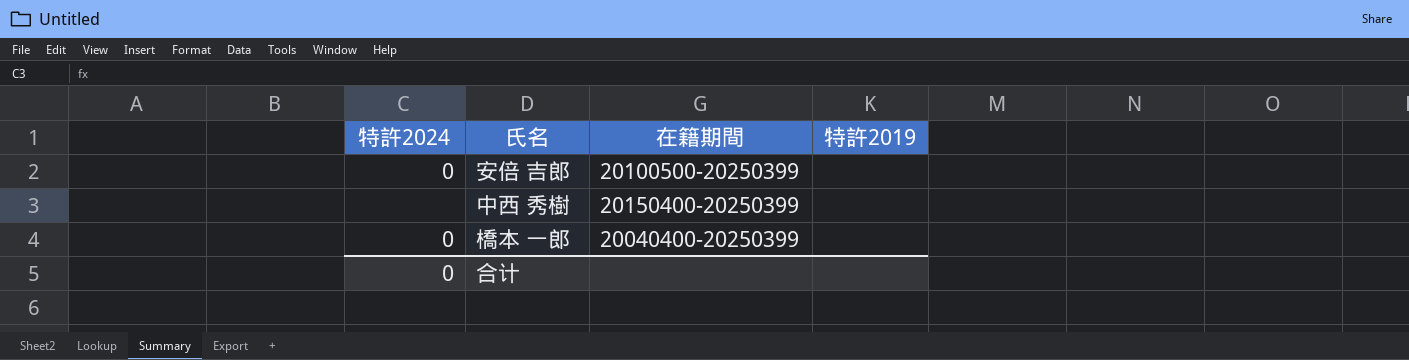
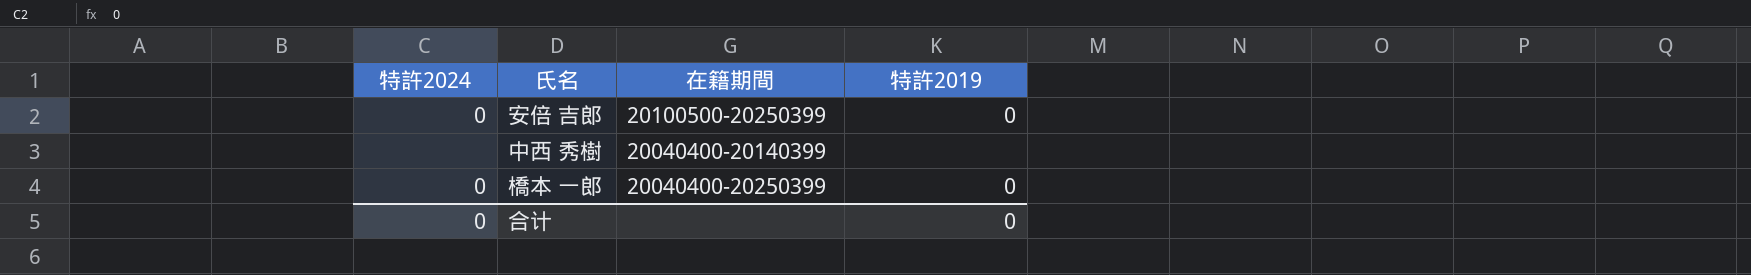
安倍 吉郎 | 特許2019: none -> 0
中西 秀樹 | 在籍期間: 20150400-20250399 -> 20040400-20140399
橋本 一郎 | 特許2019: none -> 0
合计 | 特許2019: none -> 0

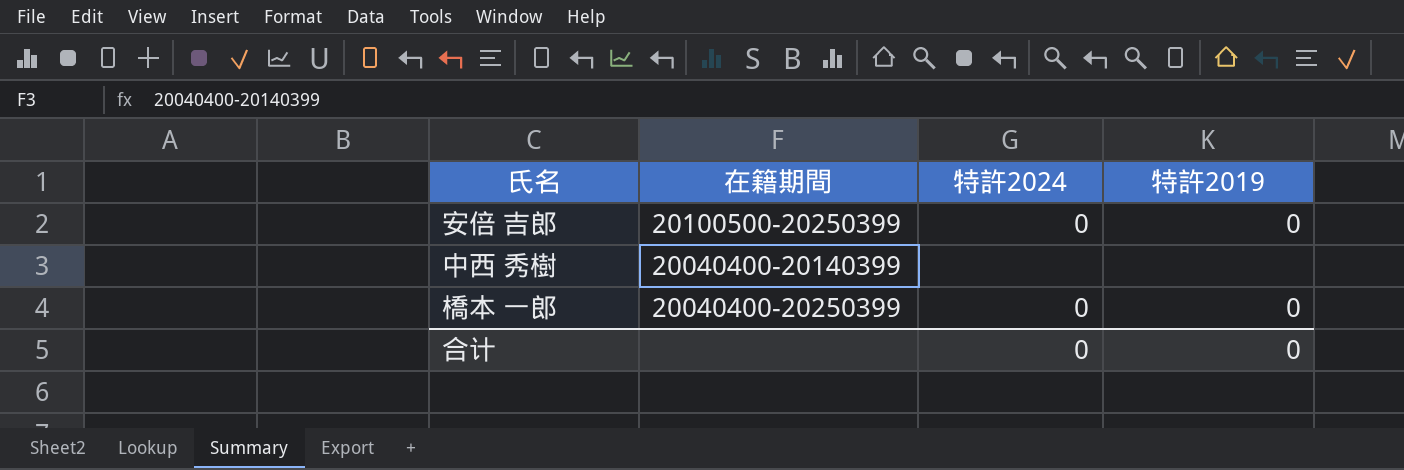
column 特許2024 | position: 1 -> 3

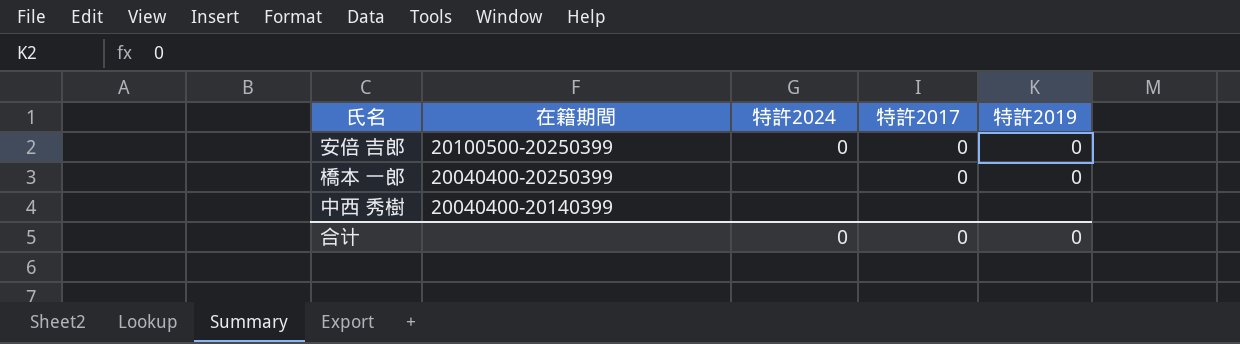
row order: none -> 在籍期間 descending
column 特許2017 | position: none -> 4
橋本 一郎 | 特許2024: 0 -> none

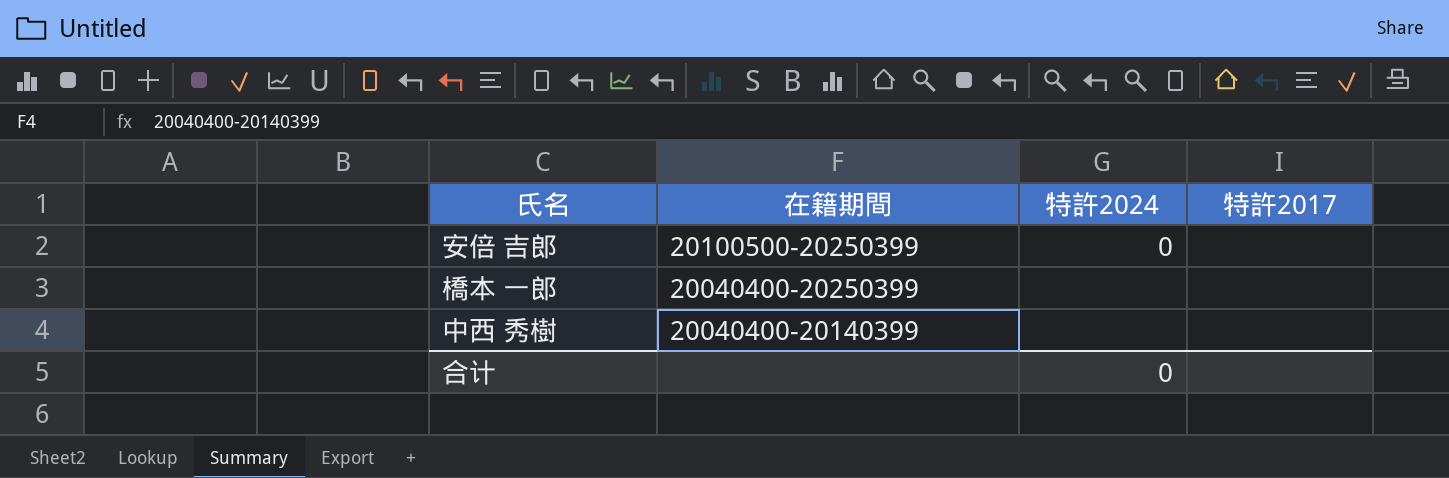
column 特許2019 | position: 5 -> none
安倍 吉郎 | 特許2017: 0 -> none
橋本 一郎 | 特許2017: 0 -> none
合计 | 特許2017: 0 -> none

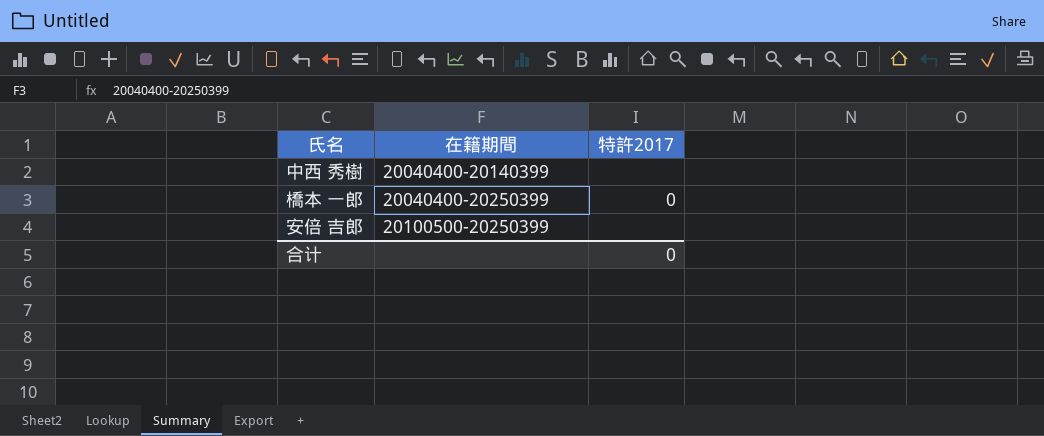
row order: 在籍期間 descending -> 在籍期間 ascending
column 特許2024 | position: 3 -> none
橋本 一郎 | 特許2017: none -> 0
合计 | 特許2017: none -> 0

